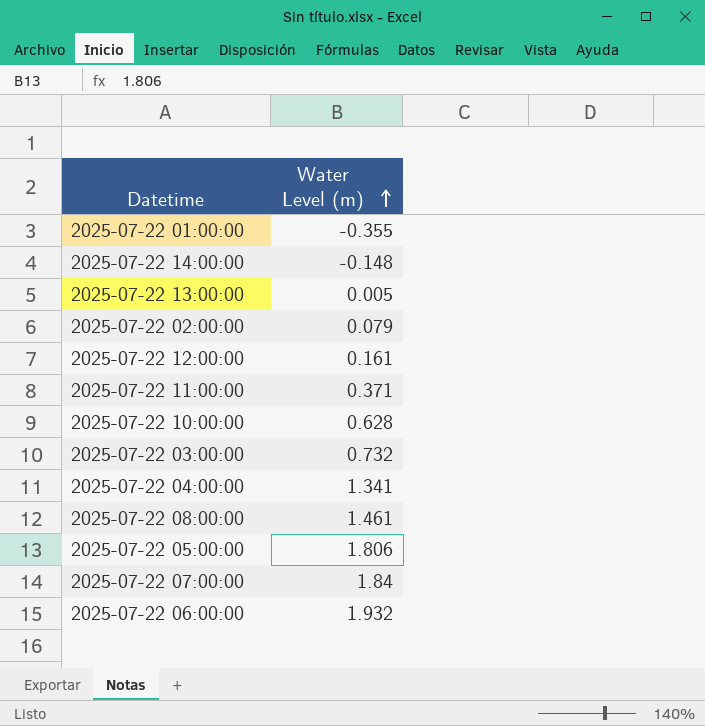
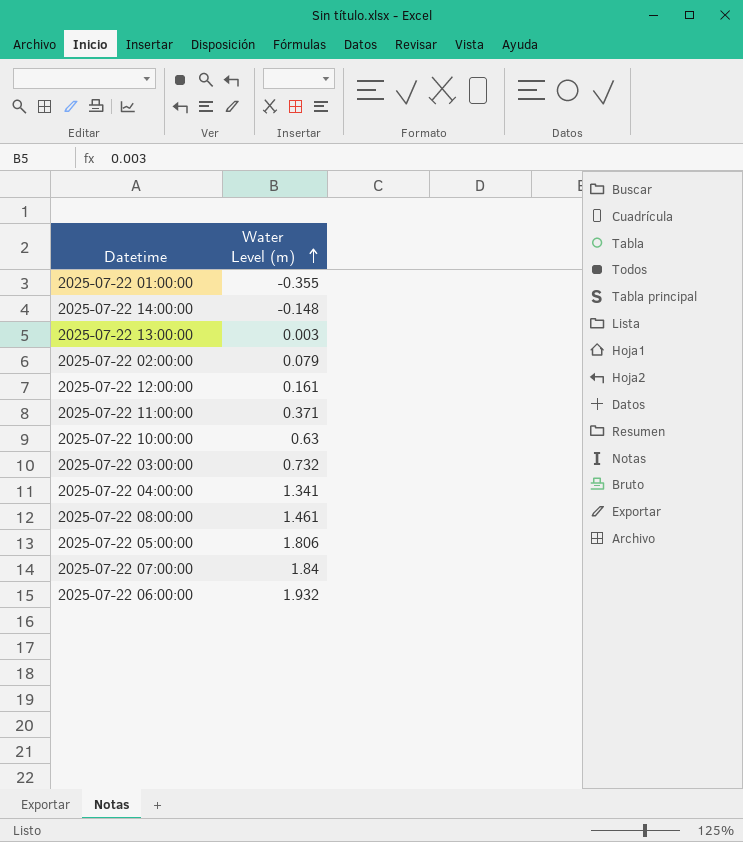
2025-07-22 13:00:00 | Water Level (m): 0.005 -> 0.003
2025-07-22 10:00:00 | Water Level (m): 0.628 -> 0.63

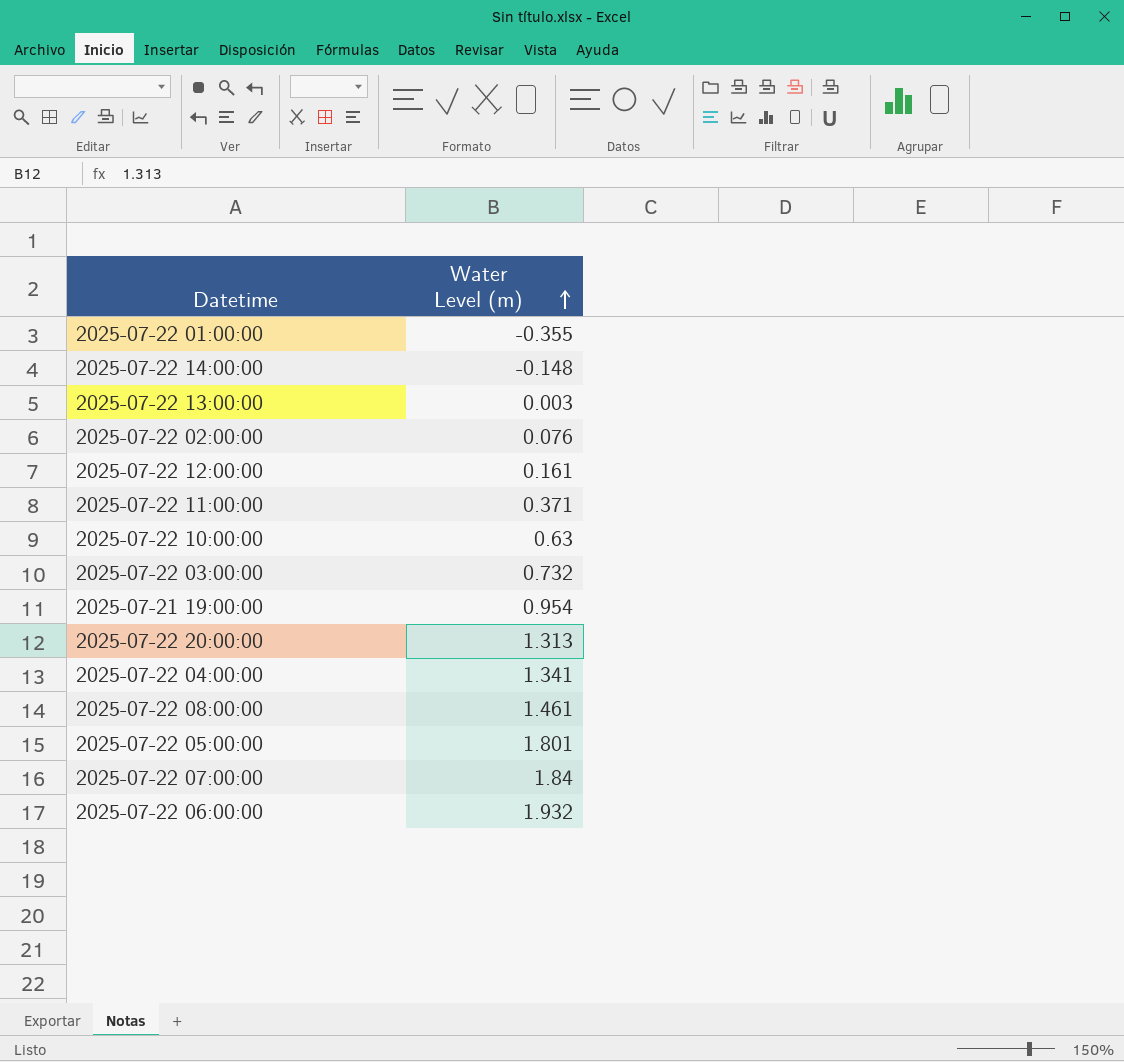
2025-07-22 02:00:00 | Water Level (m): 0.079 -> 0.076
row 2025-07-21 19:00:00: none -> 0.954
row 2025-07-22 20:00:00: none -> 1.313
2025-07-22 05:00:00 | Water Level (m): 1.806 -> 1.801

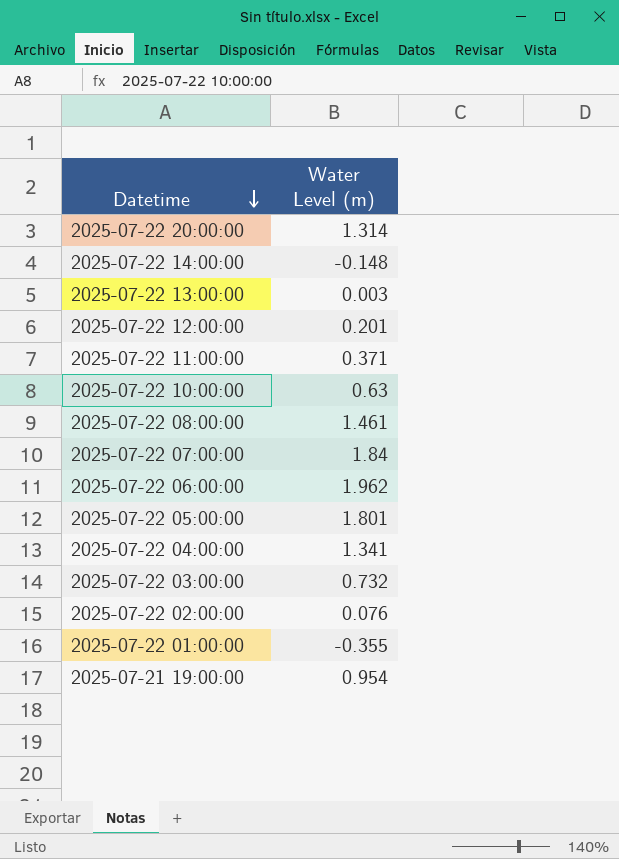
row order: Water Level (m) ascending -> Datetime descending
2025-07-22 20:00:00 | Water Level (m): 1.313 -> 1.314
2025-07-22 12:00:00 | Water Level (m): 0.161 -> 0.201
2025-07-22 06:00:00 | Water Level (m): 1.932 -> 1.962

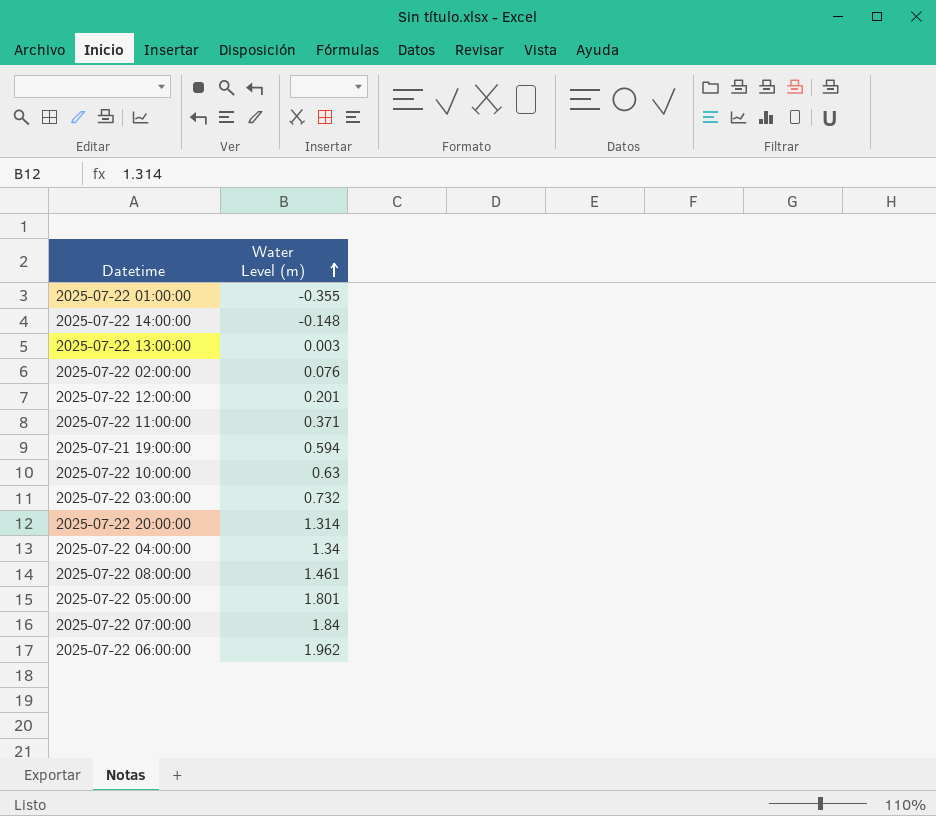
row order: Datetime descending -> Water Level (m) ascending
2025-07-21 19:00:00 | Water Level (m): 0.954 -> 0.594
2025-07-22 04:00:00 | Water Level (m): 1.341 -> 1.34

